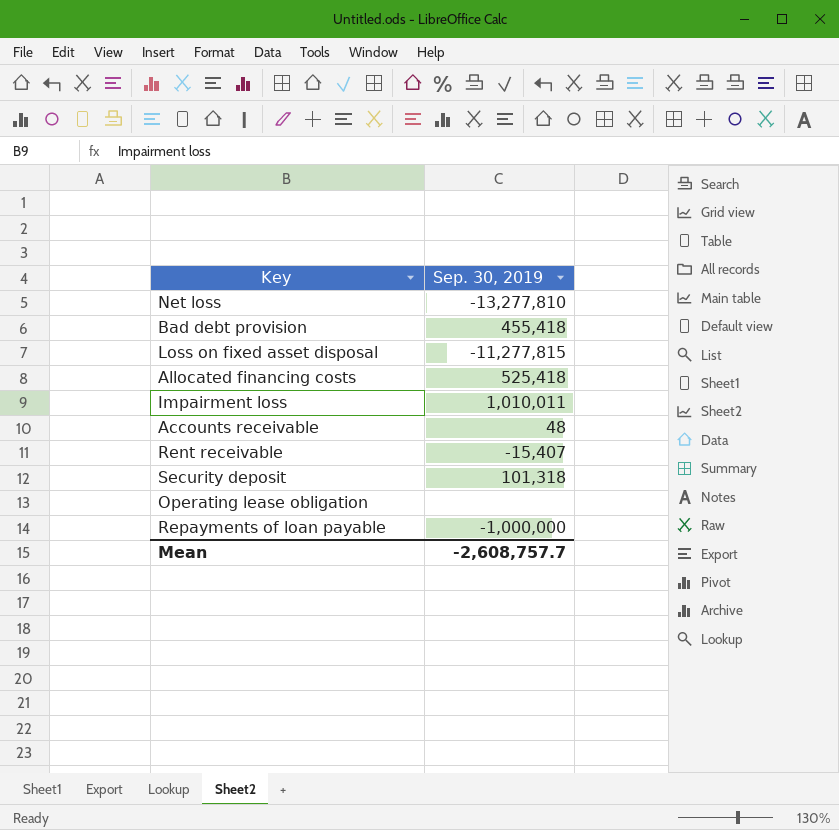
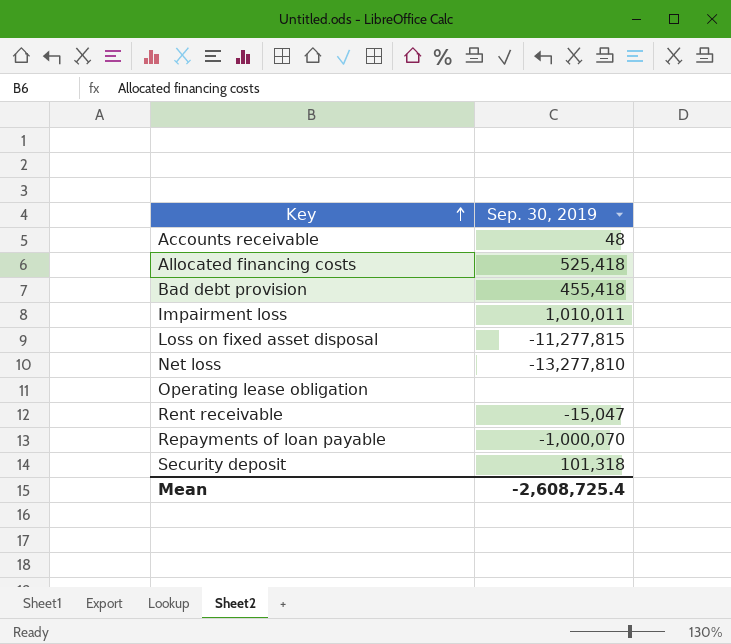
row order: none -> Key ascending
Rent receivable | Sep. 30, 2019: -15,407 -> -15,047
Repayments of loan payable | Sep. 30, 2019: -1,000,000 -> -1,000,070
Mean | Sep. 30, 2019: -2,608,757.7 -> -2,608,725.4

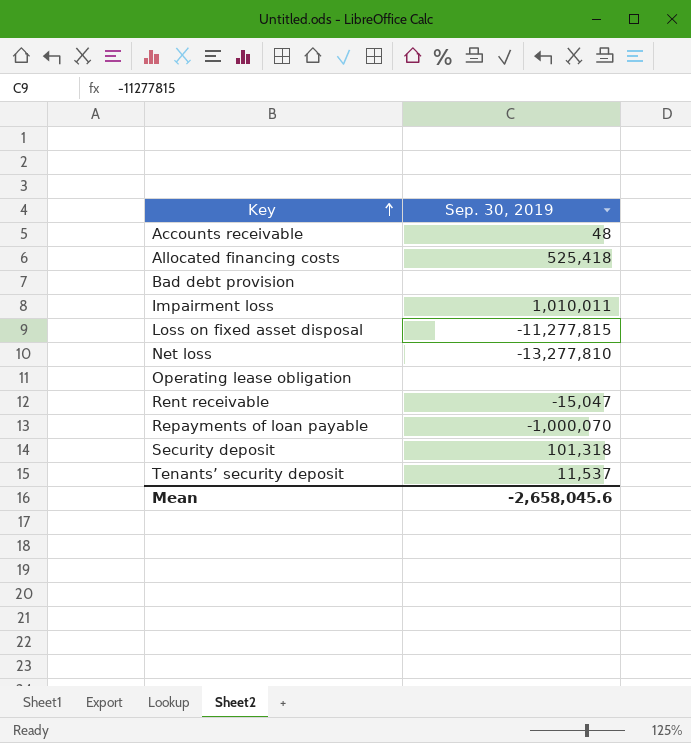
Bad debt provision | Sep. 30, 2019: 455,418 -> none
row Tenants’ security deposit: none -> 11,537
Mean | Sep. 30, 2019: -2,608,725.4 -> -2,658,045.6

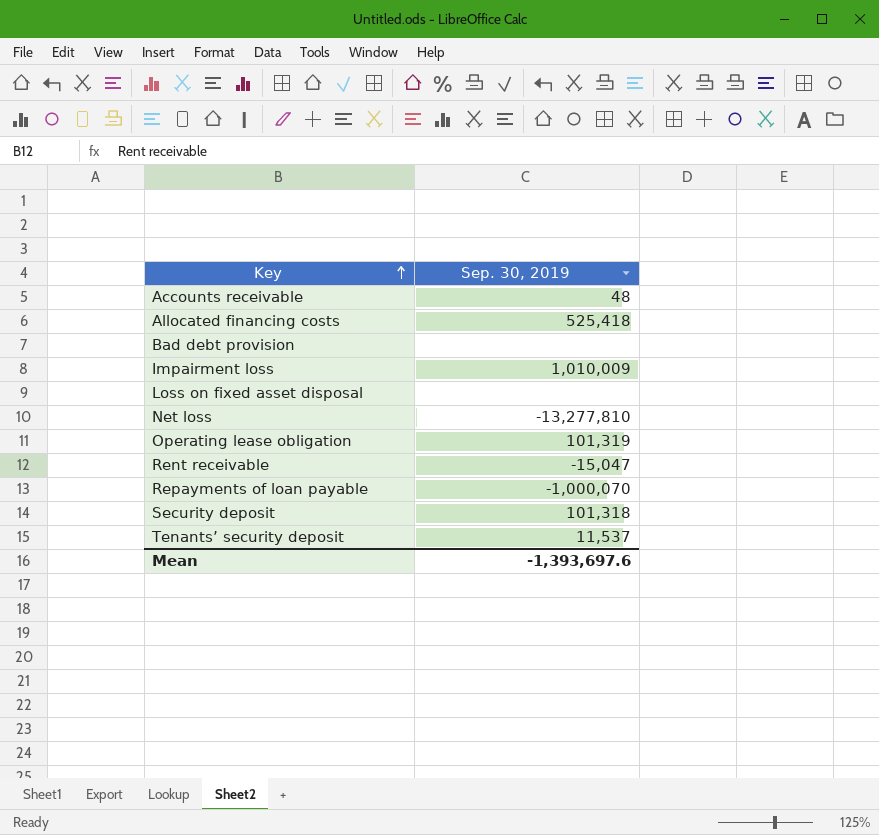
Impairment loss | Sep. 30, 2019: 1,010,011 -> 1,010,009
Loss on fixed asset disposal | Sep. 30, 2019: -11,277,815 -> none
Operating lease obligation | Sep. 30, 2019: none -> 101,319
Mean | Sep. 30, 2019: -2,658,045.6 -> -1,393,697.6

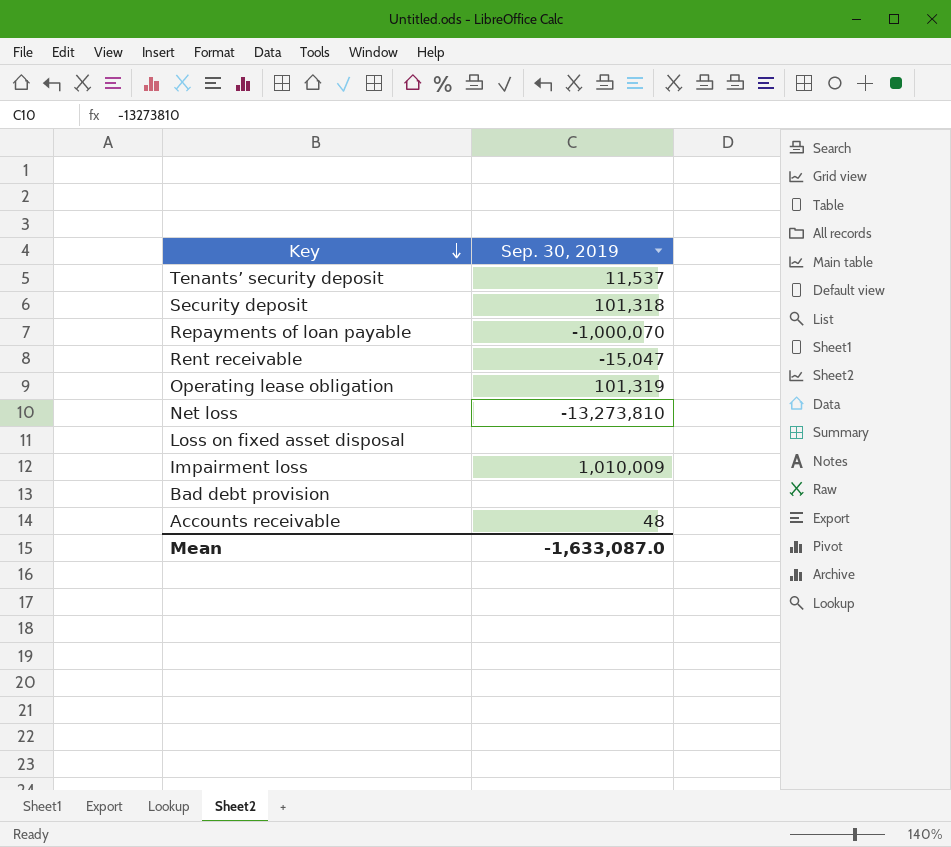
row order: Key ascending -> Key descending
row Allocated financing costs: 525,418 -> none
Net loss | Sep. 30, 2019: -13,277,810 -> -13,273,810
Mean | Sep. 30, 2019: -1,393,697.6 -> -1,633,087.0

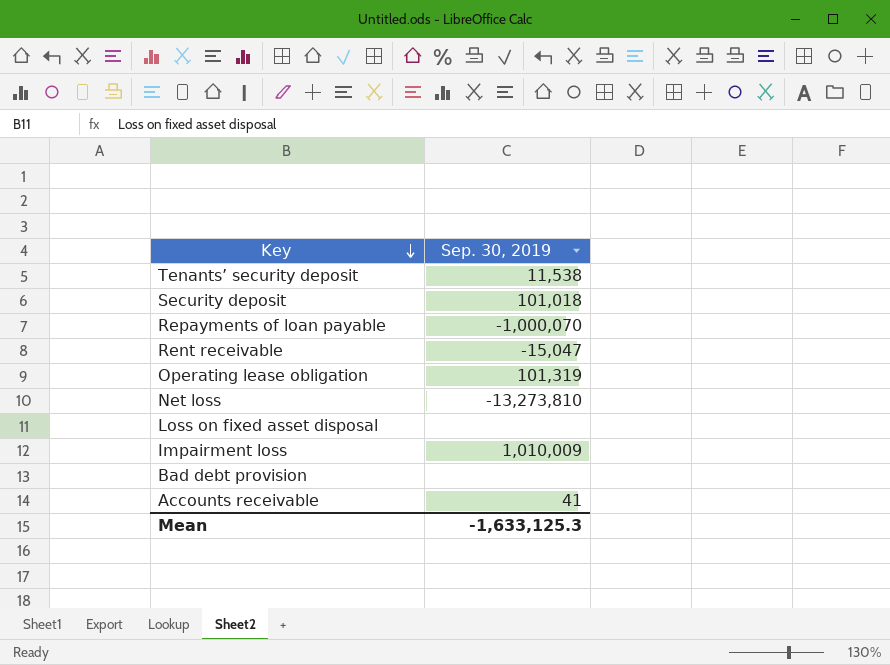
Tenants’ security deposit | Sep. 30, 2019: 11,537 -> 11,538
Security deposit | Sep. 30, 2019: 101,318 -> 101,018
Accounts receivable | Sep. 30, 2019: 48 -> 41
Mean | Sep. 30, 2019: -1,633,087.0 -> -1,633,125.3

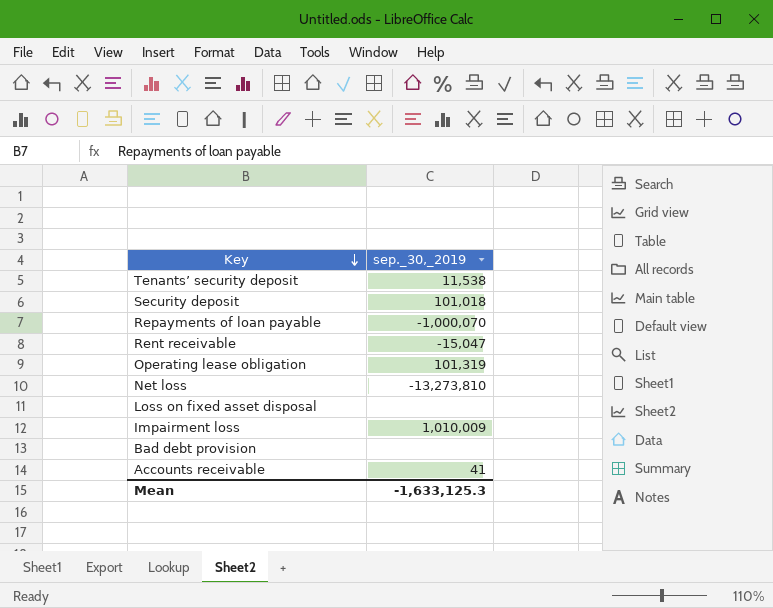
column name: Sep. 30, 2019 -> sep._30,_2019

